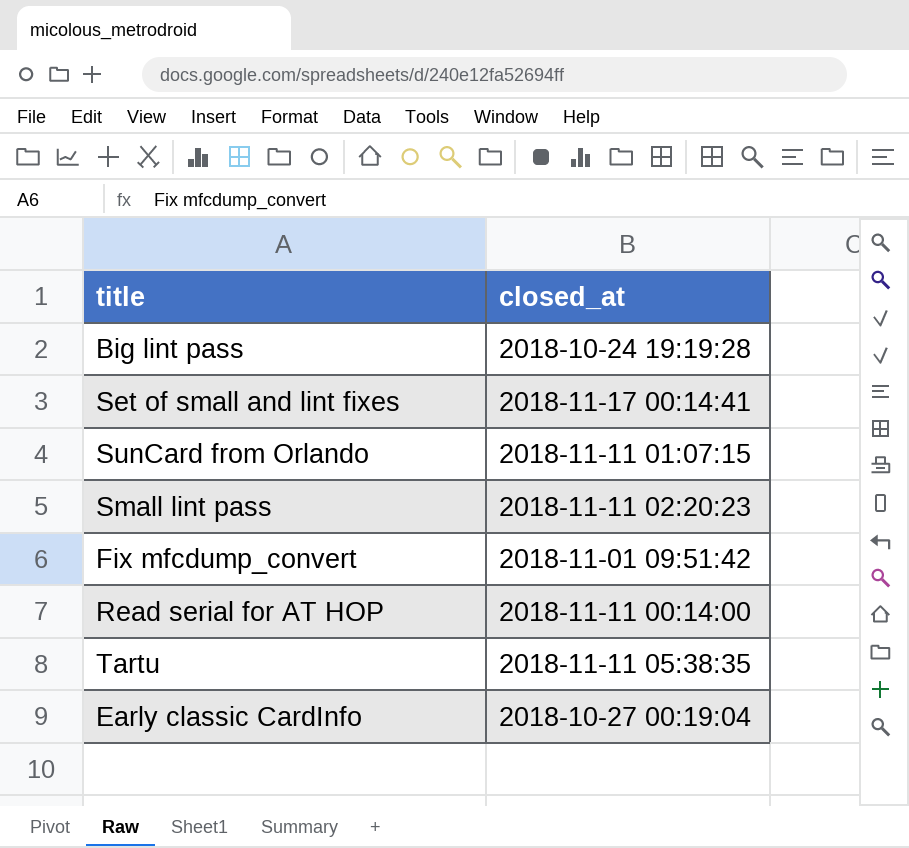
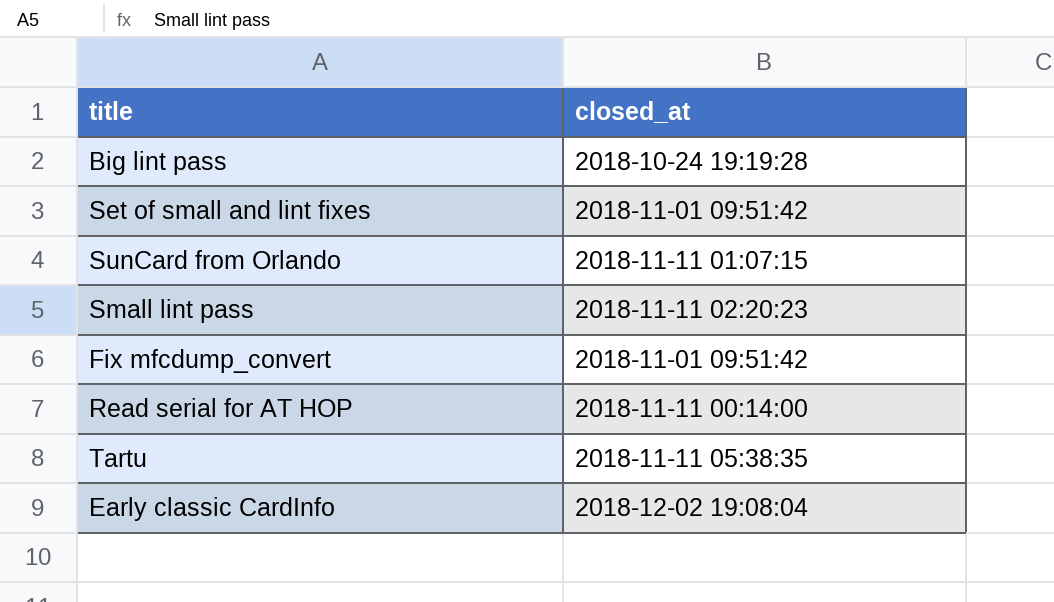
Set of small and lint fixes | closed_at: 2018-11-17 00:14:41 -> 2018-11-01 09:51:42
Early classic CardInfo | closed_at: 2018-10-27 00:19:04 -> 2018-12-02 19:08:04

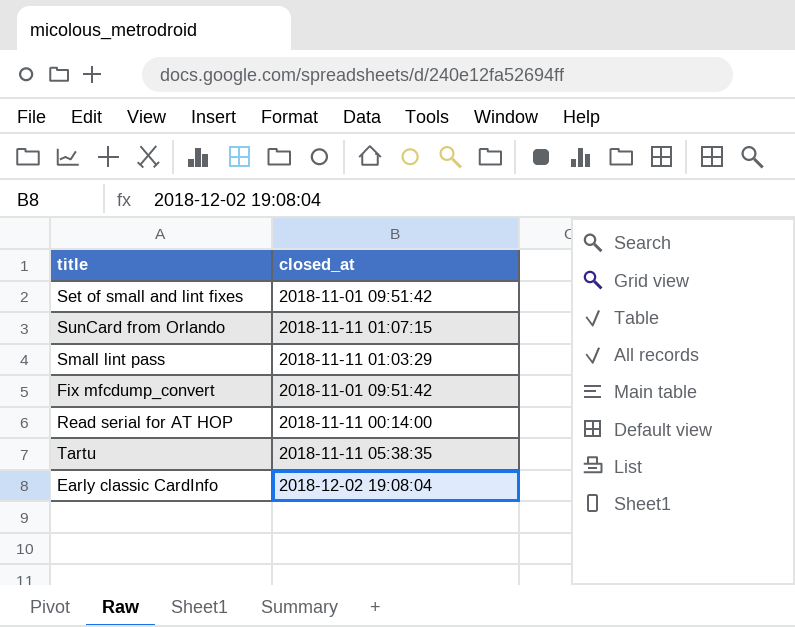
row Big lint pass: 2018-10-24 19:19:28 -> none
Small lint pass | closed_at: 2018-11-11 02:20:23 -> 2018-11-11 01:03:29

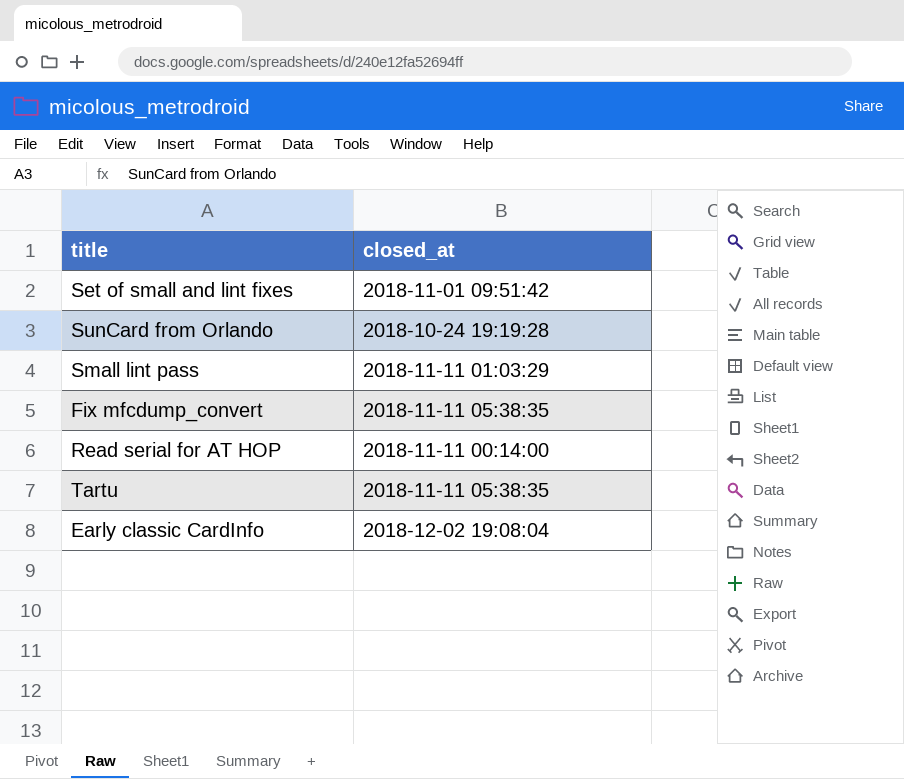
SunCard from Orlando | closed_at: 2018-11-11 01:07:15 -> 2018-10-24 19:19:28
Fix mfcdump_convert | closed_at: 2018-11-01 09:51:42 -> 2018-11-11 05:38:35

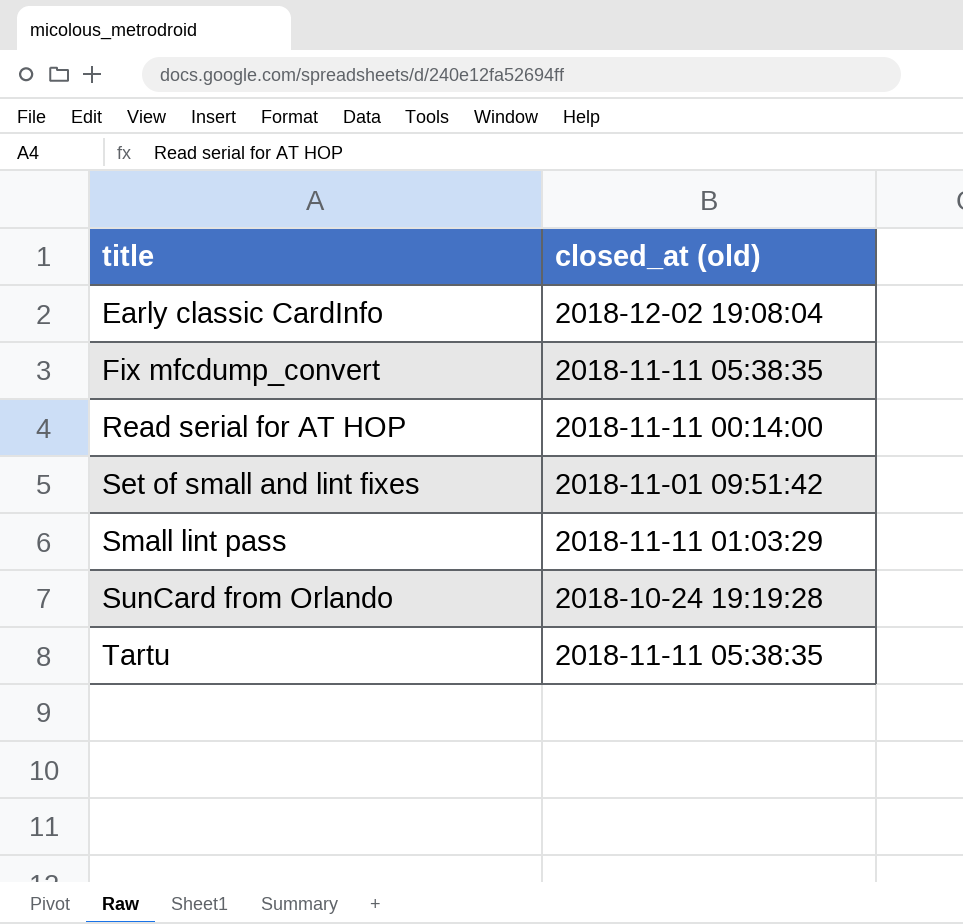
row order: none -> title ascending
column name: closed_at -> closed_at (old)

